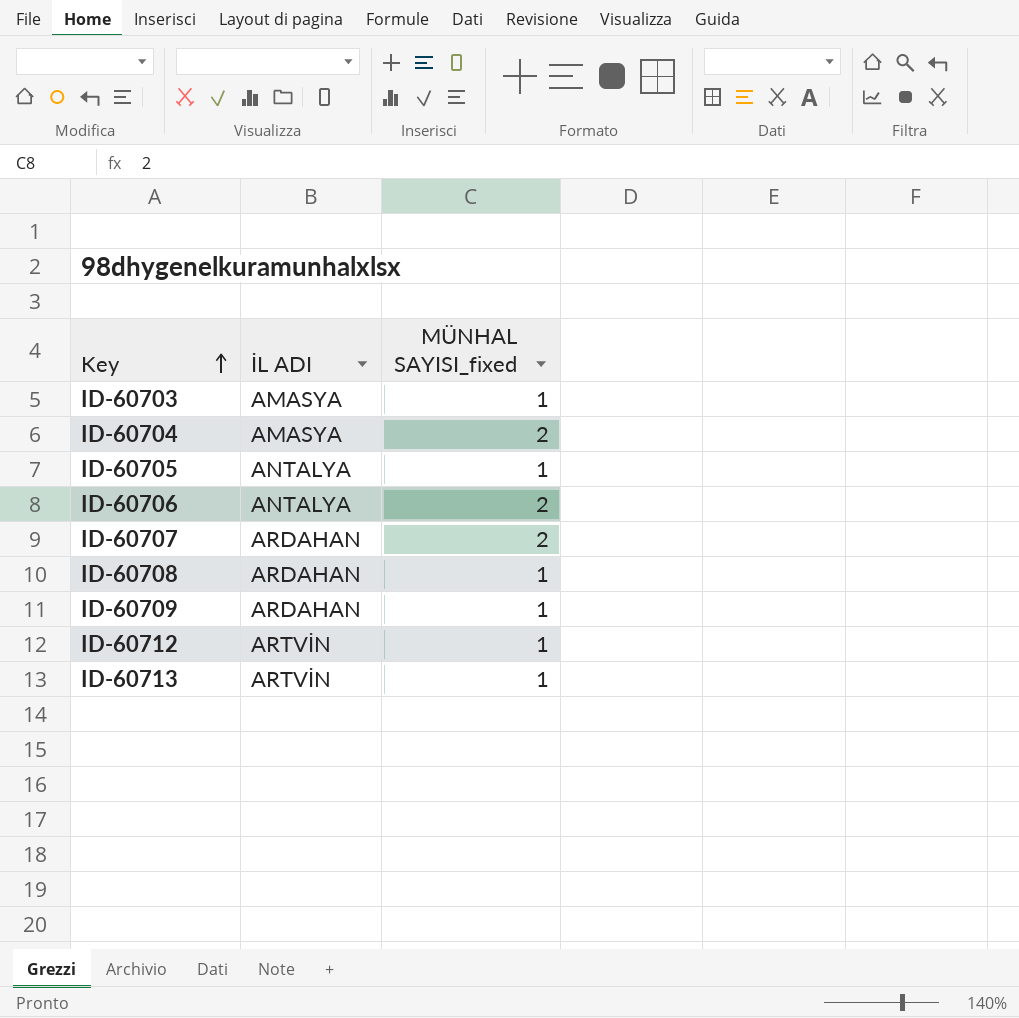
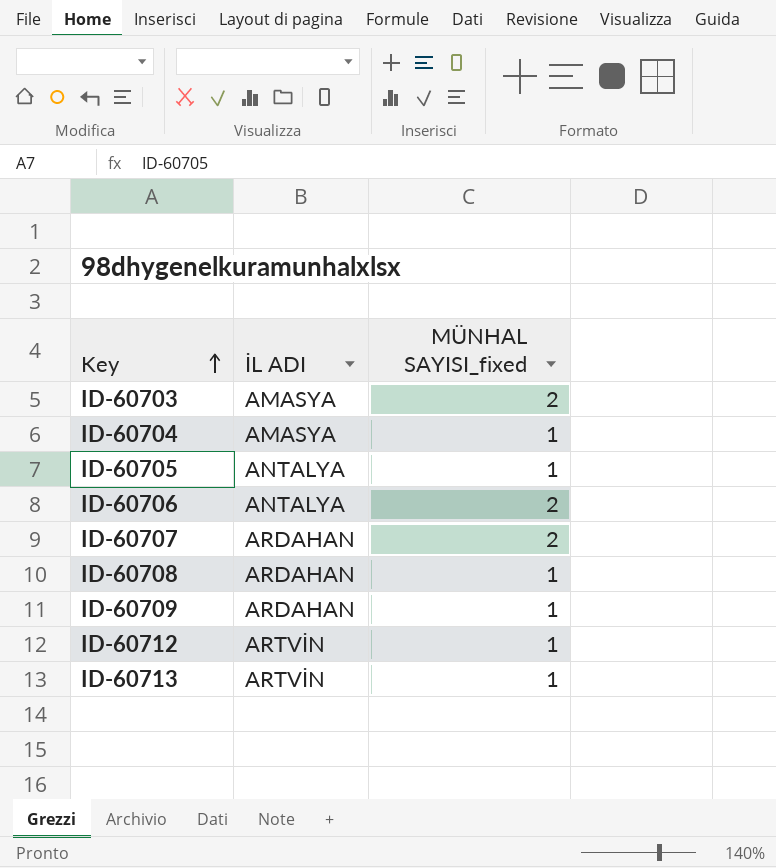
ID-60703 | MÜNHAL SAYISI_fixed: 1 -> 2
ID-60704 | MÜNHAL SAYISI_fixed: 2 -> 1

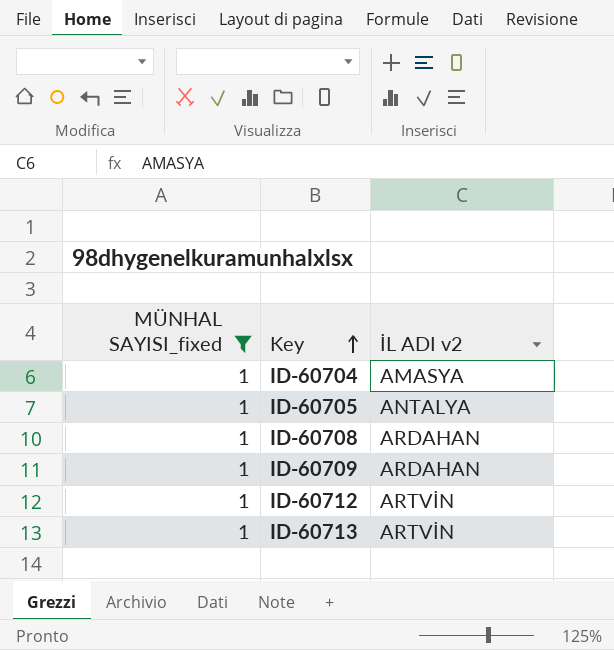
filter: none -> MÜNHAL SAYISI_fixed = 1
column MÜNHAL SAYISI_fixed | position: 3 -> 1
column name: İL ADI -> İL ADI v2

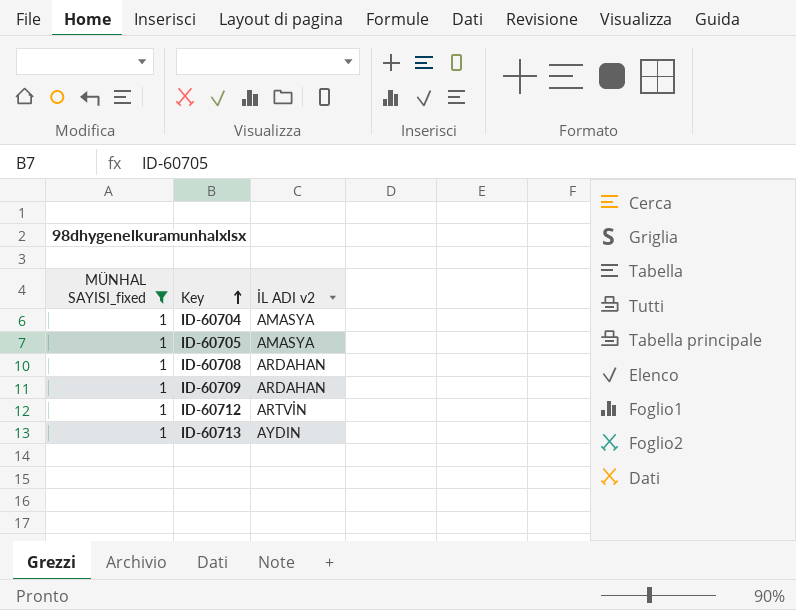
ID-60705 | İL ADI v2: ANTALYA -> AMASYA
ID-60713 | İL ADI v2: ARTVİN -> AYDIN

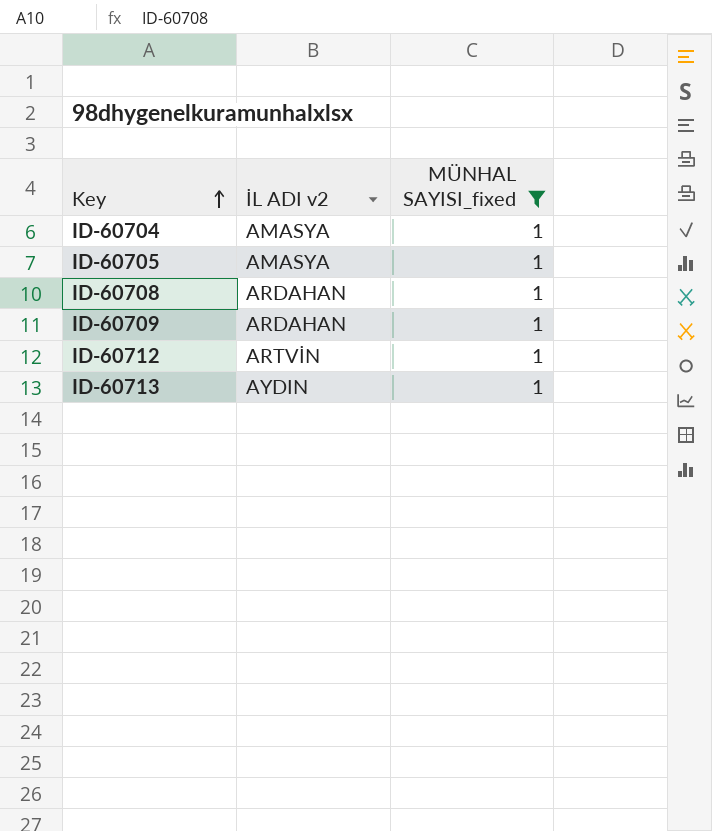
column MÜNHAL SAYISI_fixed | position: 1 -> 3

